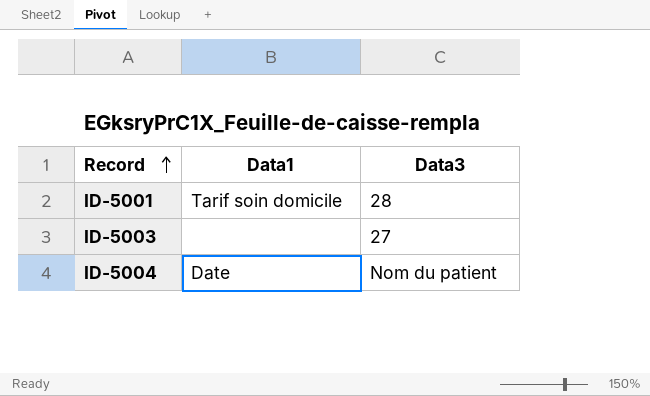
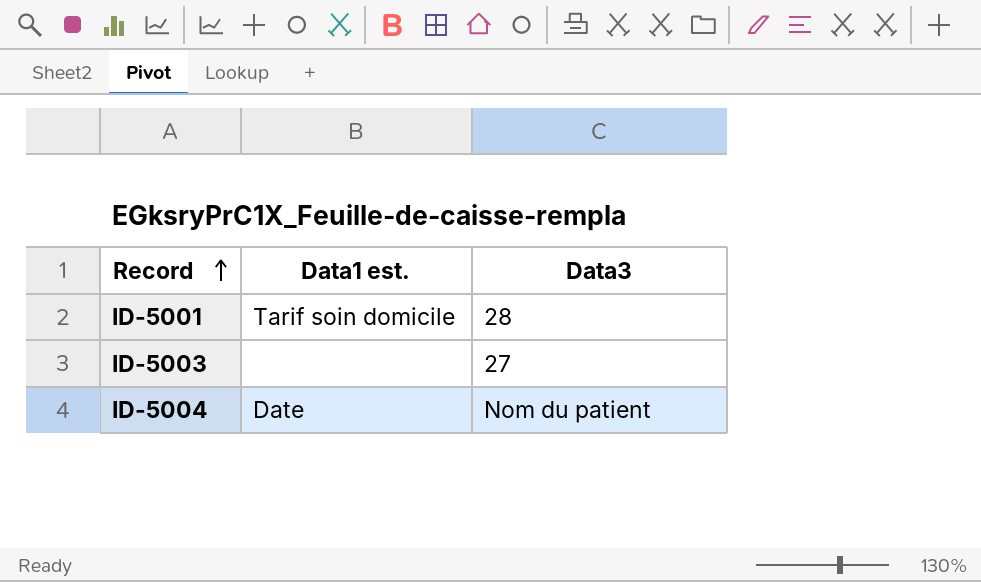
column name: Data1 -> Data1 est.

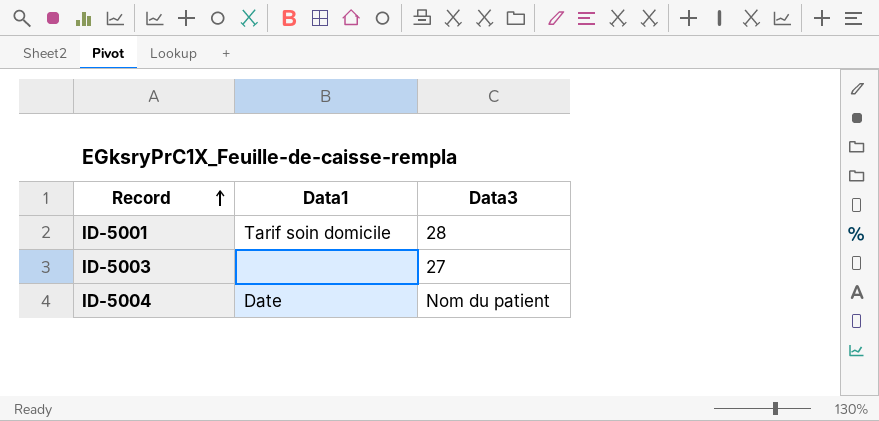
column name: Data1 est. -> Data1

